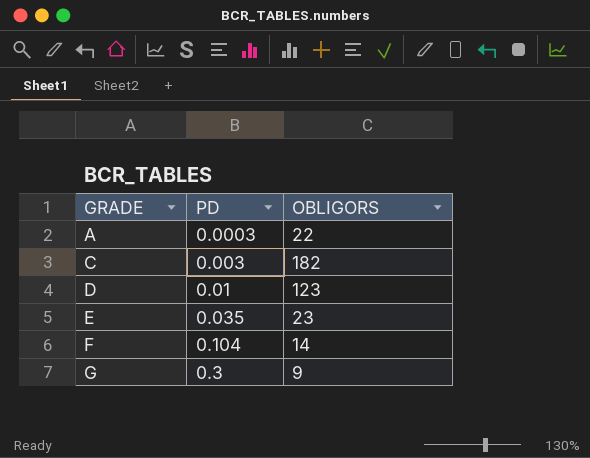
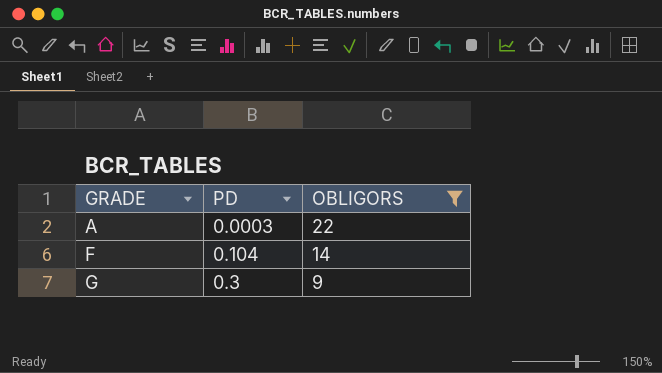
filter: none -> OBLIGORS <= 22

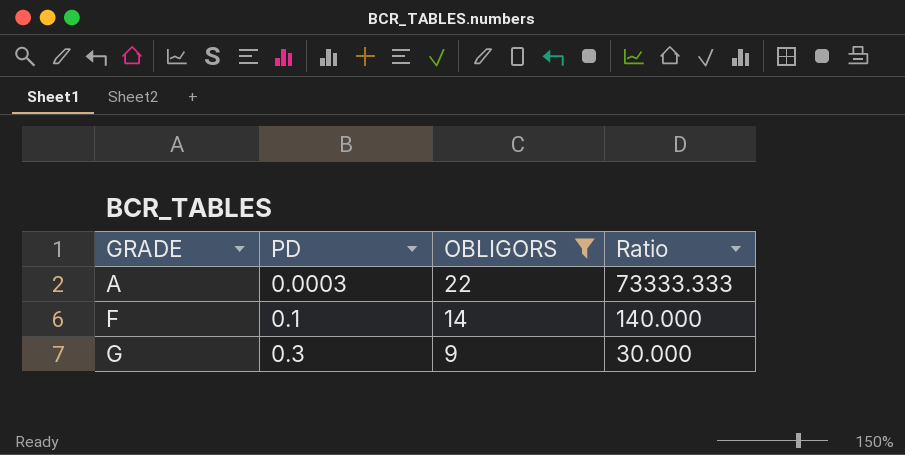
column Ratio | formula: none -> [OBLIGORS] / [PD]
F | PD: 0.104 -> 0.1

